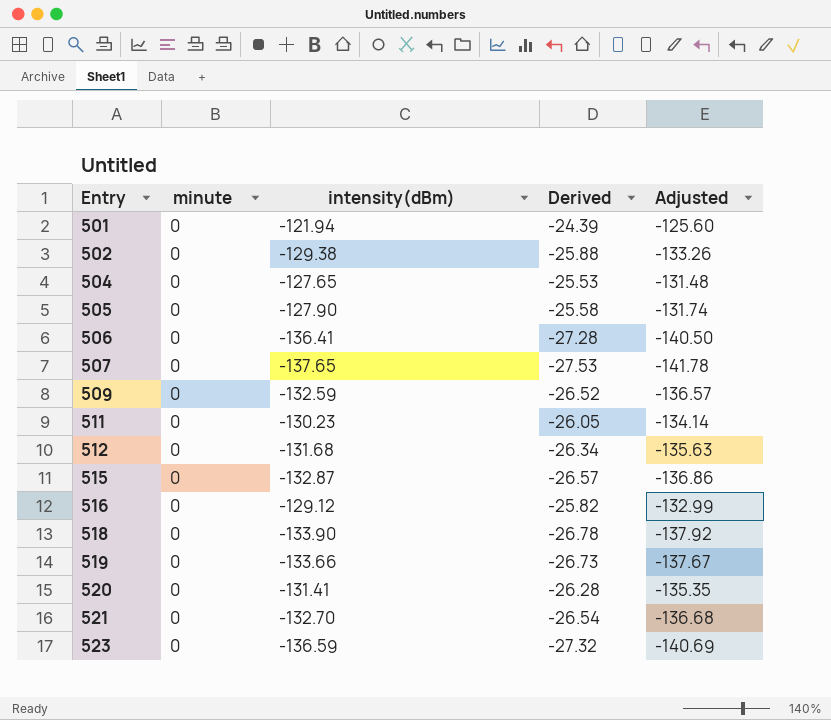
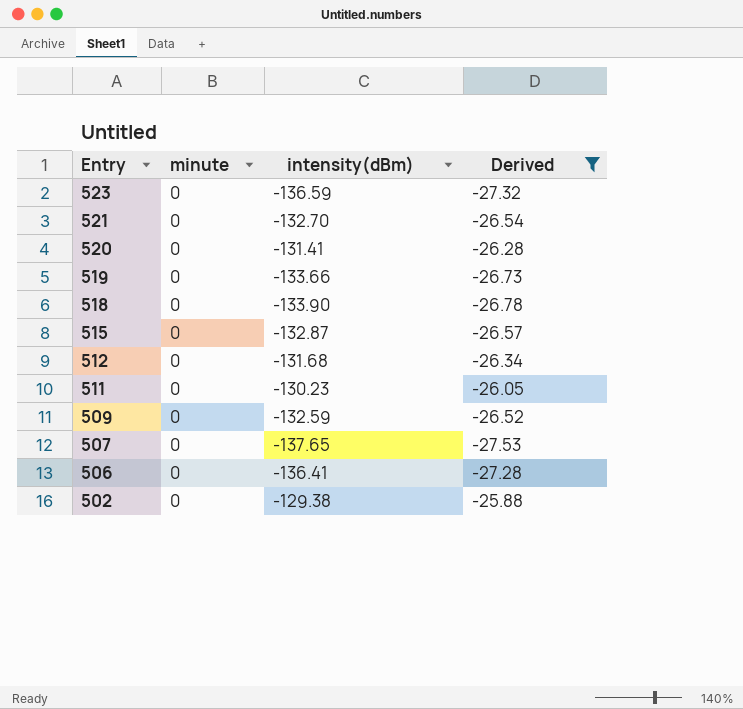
filter: none -> Derived <= -25.88
row order: Entry ascending -> Entry descending
column Adjusted | formula: [intensity(dBm)] * 1.03 -> none

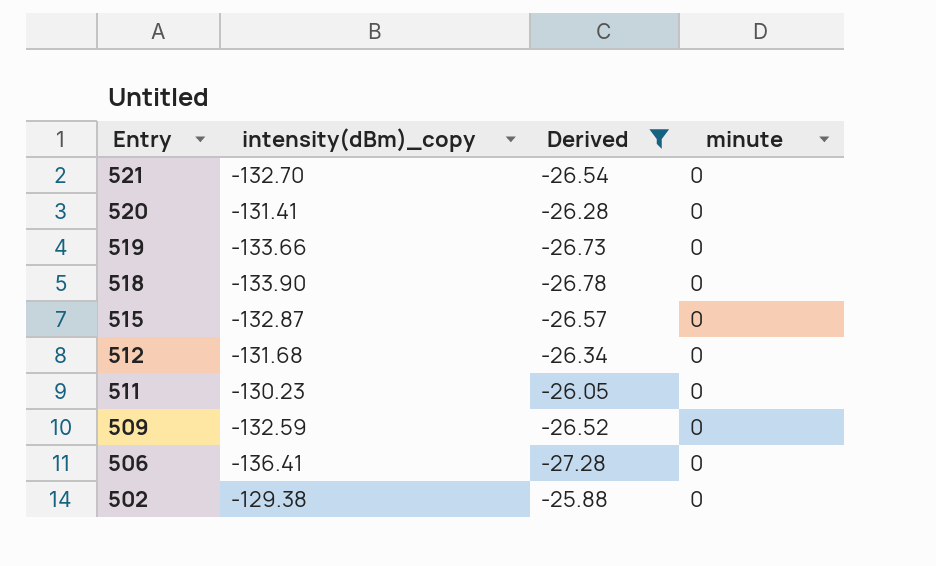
column name: intensity(dBm) -> intensity(dBm)_copy
column minute | position: 2 -> 4
row 523: 0 | -136.59 | -27.32 -> none
row 507: 0 | -137.65 | -27.53 -> none

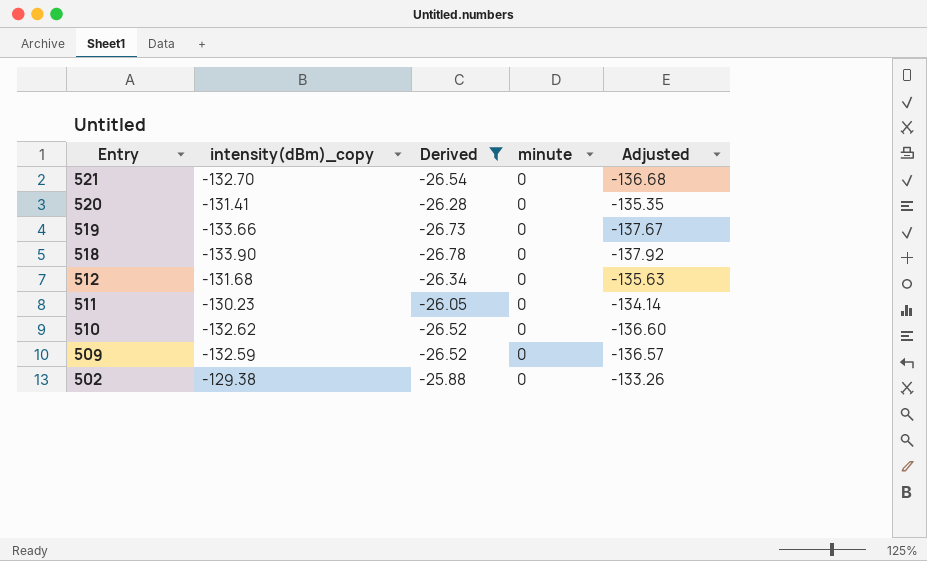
column Adjusted | formula: none -> [intensity(dBm)_copy] * 1.03
row 515: -132.87 | -26.57 | 0 -> none
row 506: -136.41 | -27.28 | 0 -> none
row 510: none -> -132.62 | -26.52 | 0 | -136.60

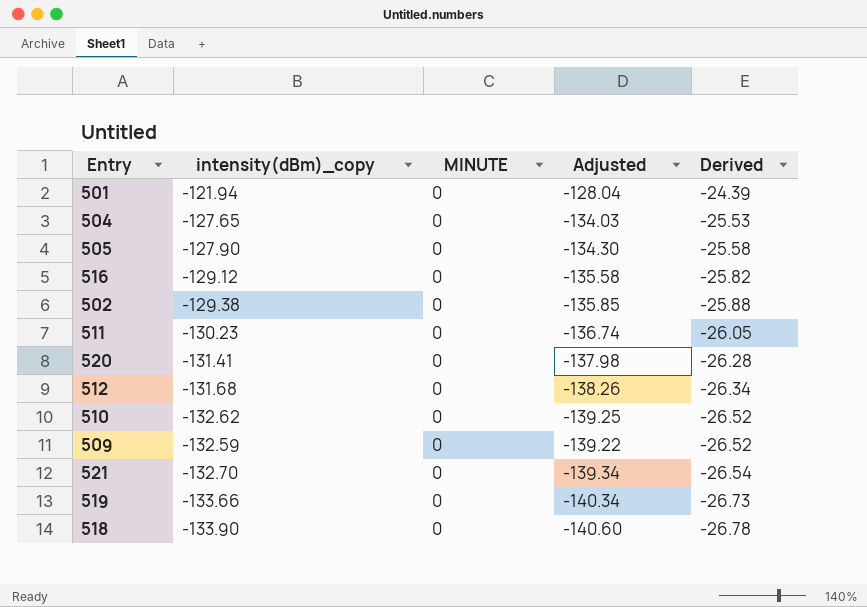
filter: Derived <= -25.88 -> none
row order: Entry descending -> Derived descending
column name: minute -> MINUTE
column Adjusted | formula: [intensity(dBm)_copy] * 1.03 -> [intensity(dBm)_copy] * 1.05
column Derived | position: 3 -> 5

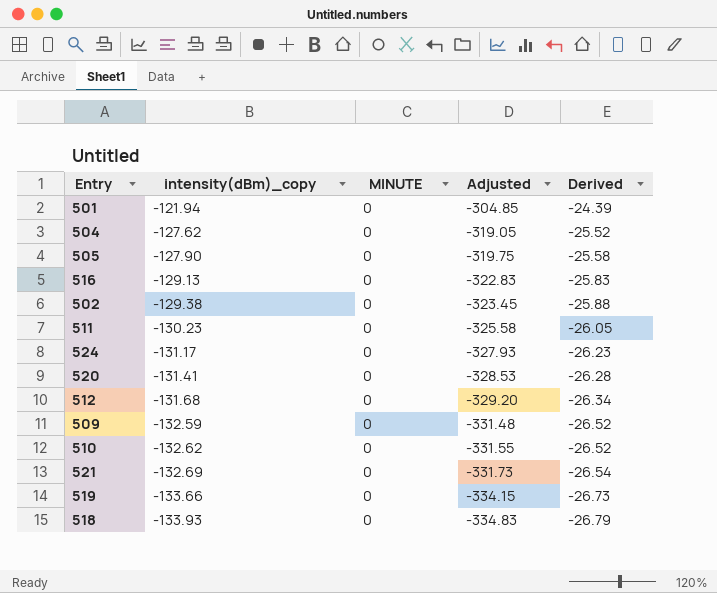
row order: Derived descending -> intensity(dBm)_copy descending
column Adjusted | formula: [intensity(dBm)_copy] * 1.05 -> [intensity(dBm)_copy] * 2.5
504 | intensity(dBm)_copy: -127.65 -> -127.62
504 | Derived: -25.53 -> -25.52
516 | intensity(dBm)_copy: -129.12 -> -129.13
516 | Derived: -25.82 -> -25.83
row 524: none -> -131.17 | 0 | -327.93 | -26.23
521 | intensity(dBm)_copy: -132.70 -> -132.69
518 | intensity(dBm)_copy: -133.90 -> -133.93
518 | Derived: -26.78 -> -26.79

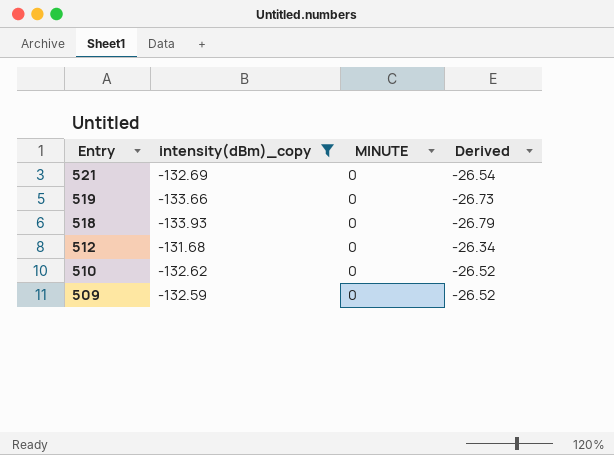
filter: none -> intensity(dBm)_copy <= -131.68
row order: intensity(dBm)_copy descending -> Entry descending
column Adjusted | formula: [intensity(dBm)_copy] * 2.5 -> none

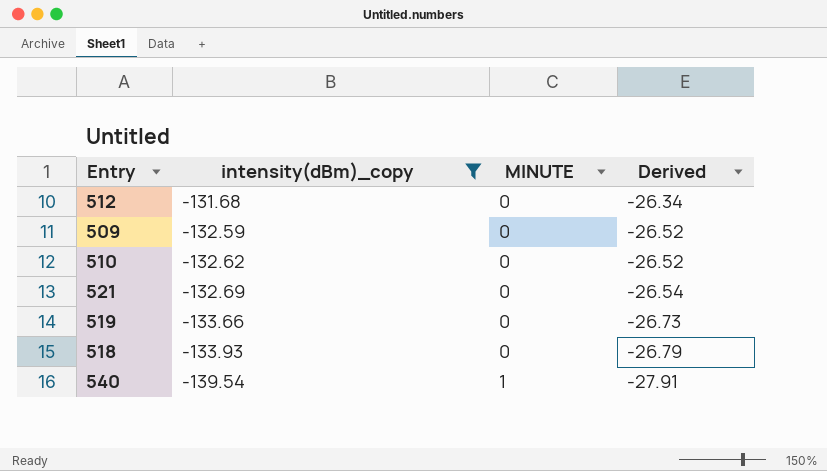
row order: Entry descending -> intensity(dBm)_copy descending
row 540: none -> -139.54 | 1 | -27.91

